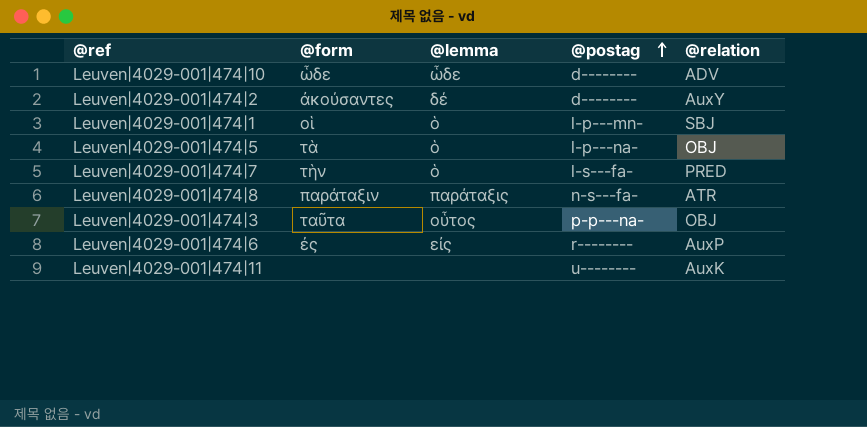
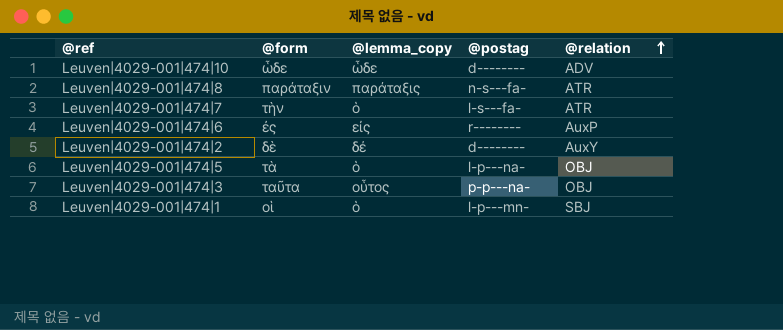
row order: @postag ascending -> @relation ascending
column name: @lemma -> @lemma_copy
row Leuven|4029-001|474|11: none | none | u-------- | AuxK -> none
Leuven|4029-001|474|7 | @relation: PRED -> ATR
Leuven|4029-001|474|2 | @form: ἀκούσαντες -> δὲ

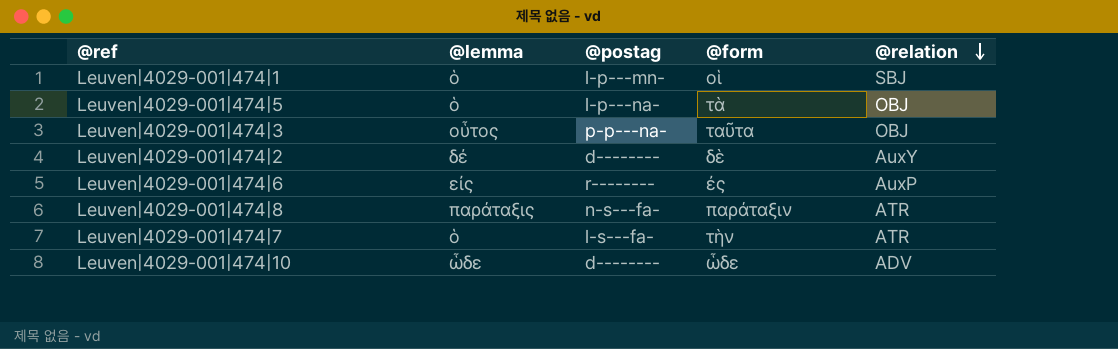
row order: @relation ascending -> @relation descending
column name: @lemma_copy -> @lemma
column @form | position: 2 -> 4

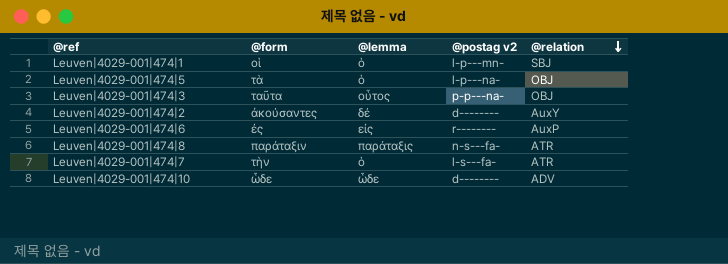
column @form | position: 4 -> 2
column name: @postag -> @postag v2
Leuven|4029-001|474|2 | @form: δὲ -> ἀκούσαντες

